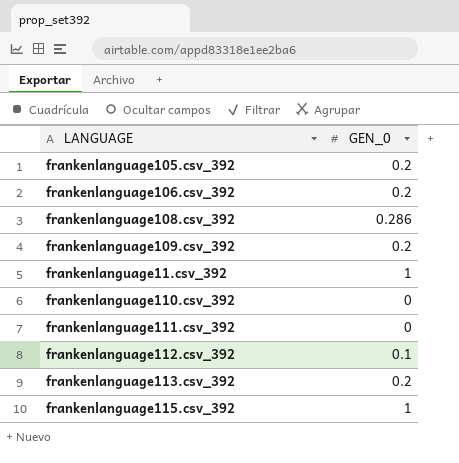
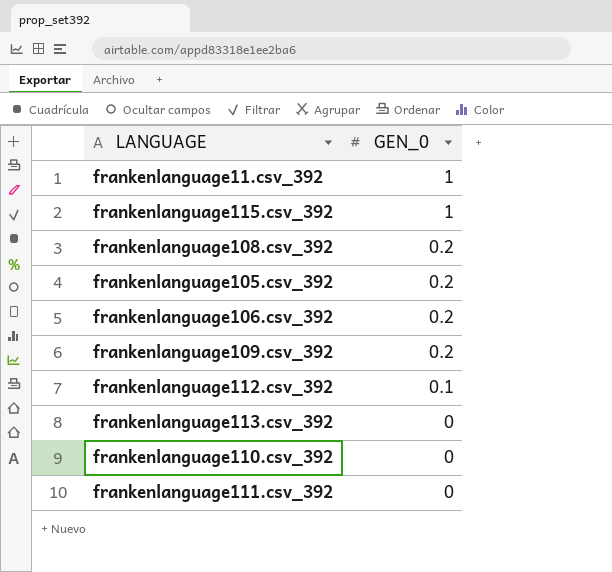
row order: none -> GEN_0 descending
frankenlanguage108.csv_392 | GEN_0: 0.286 -> 0.2
frankenlanguage113.csv_392 | GEN_0: 0.2 -> 0

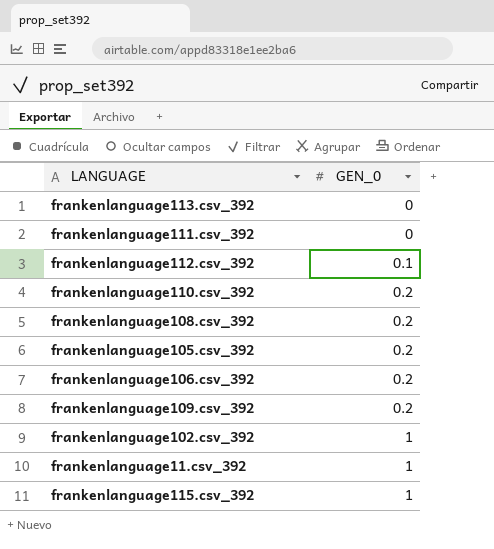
row order: GEN_0 descending -> GEN_0 ascending
frankenlanguage110.csv_392 | GEN_0: 0 -> 0.2
row frankenlanguage102.csv_392: none -> 1

